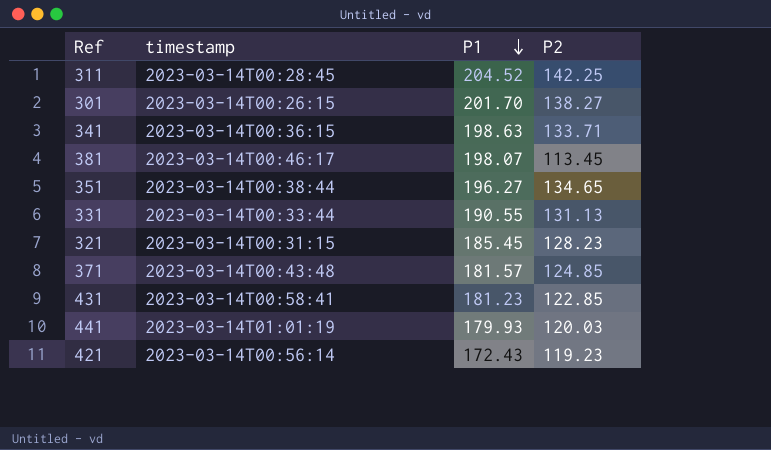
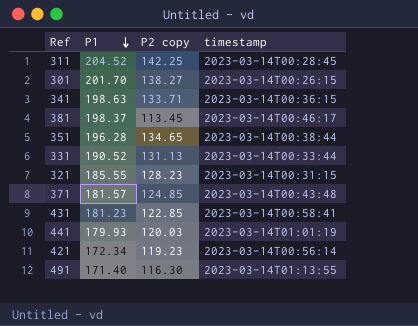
column name: P2 -> P2 copy
column timestamp | position: 2 -> 4
381 | P1: 198.07 -> 198.37
351 | P1: 196.27 -> 196.28
331 | P1: 190.55 -> 190.52
321 | P1: 185.45 -> 185.55
421 | P1: 172.43 -> 172.34
row 491: none -> 171.40 | 116.30 | 2023-03-14T01:13:55

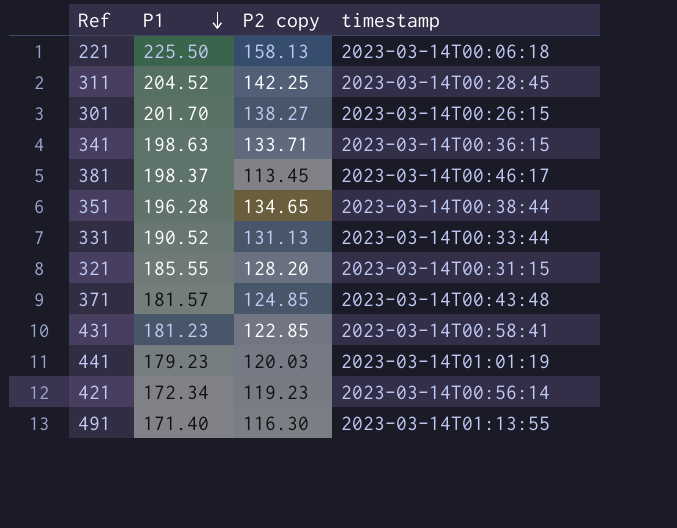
row 221: none -> 225.50 | 158.13 | 2023-03-14T00:06:18
321 | P2 copy: 128.23 -> 128.20
441 | P1: 179.93 -> 179.23

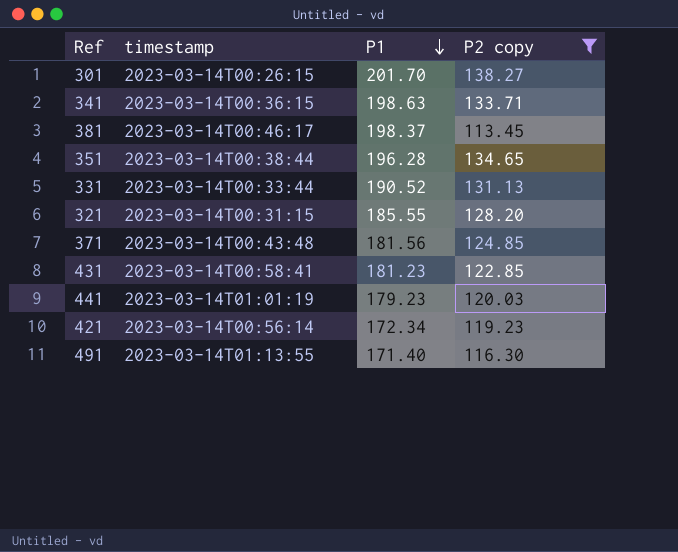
filter: none -> P2 copy <= 138.27
column timestamp | position: 4 -> 2
371 | P1: 181.57 -> 181.56

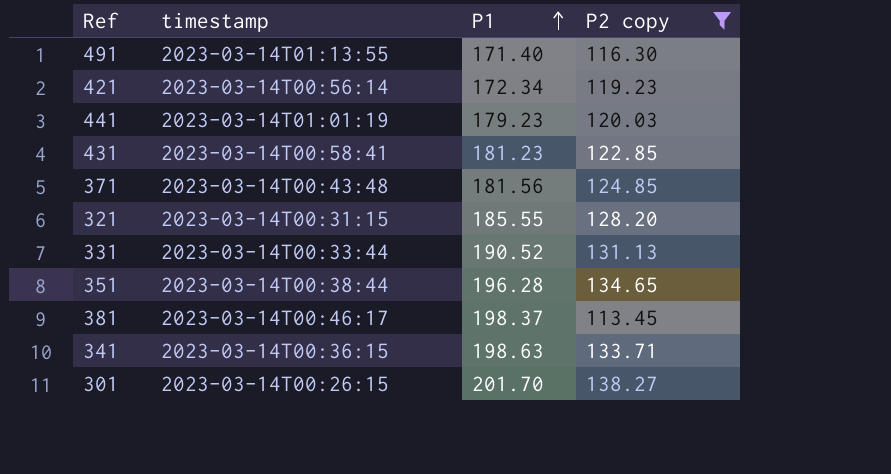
row order: P1 descending -> P1 ascending

